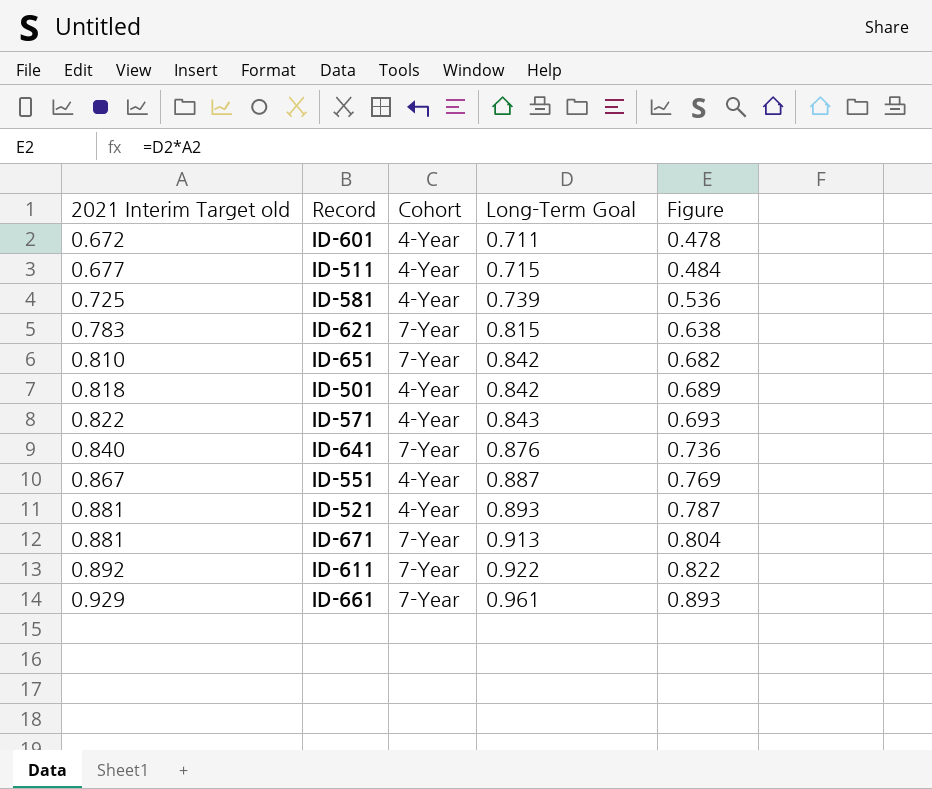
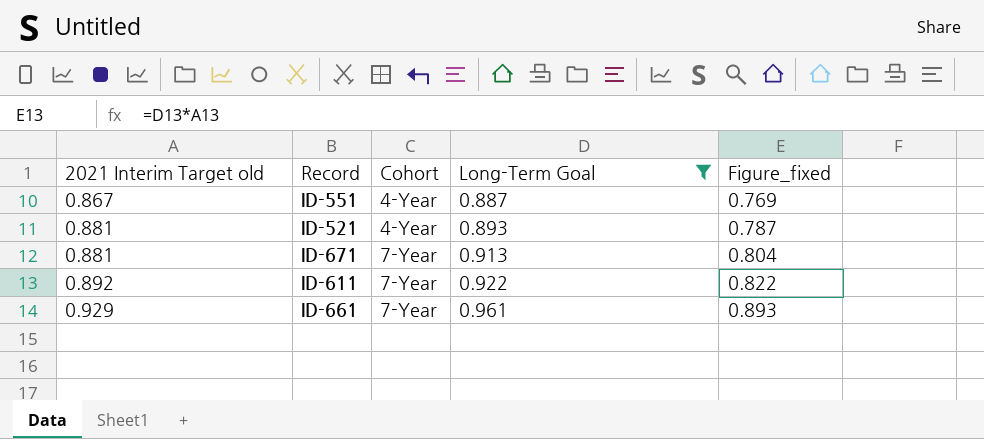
filter: none -> Long-Term Goal >= 0.887
column name: Figure -> Figure_fixed

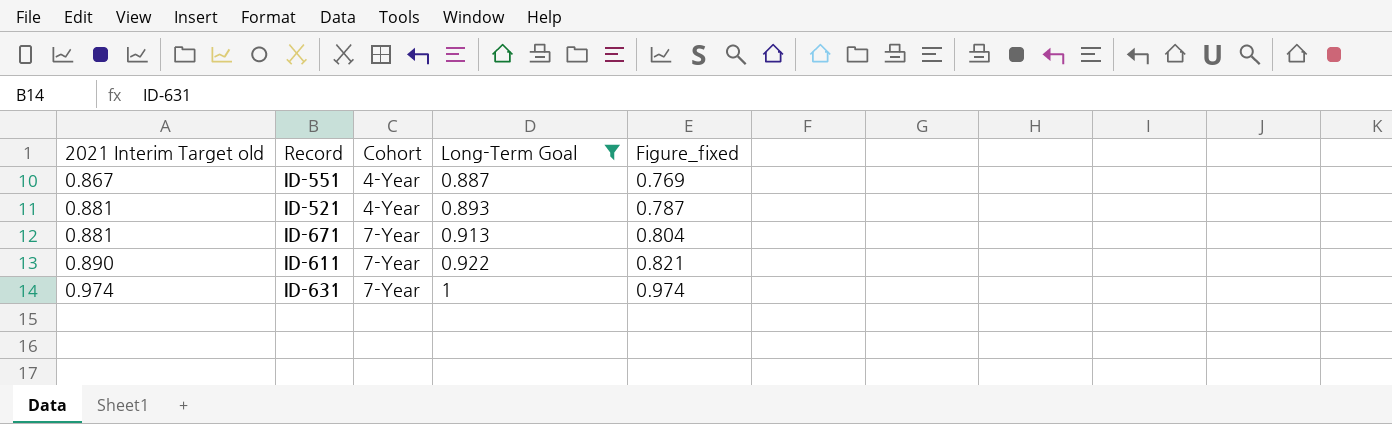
row ID-661: 0.929 | 7-Year | 0.961 | 0.893 -> none
ID-611 | 2021 Interim Target old: 0.892 -> 0.890
ID-611 | Figure_fixed: 0.822 -> 0.821
row ID-631: none -> 0.974 | 7-Year | 1 | 0.974

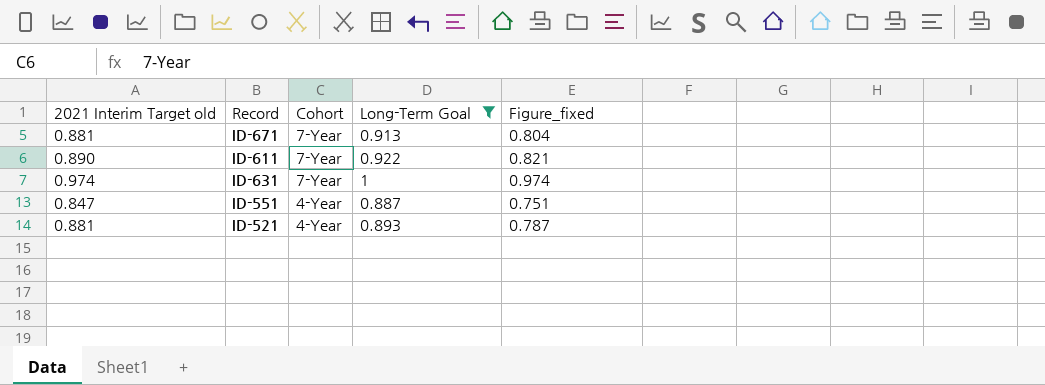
row order: 2021 Interim Target old ascending -> Cohort descending
ID-551 | 2021 Interim Target old: 0.867 -> 0.847
ID-551 | Figure_fixed: 0.769 -> 0.751

